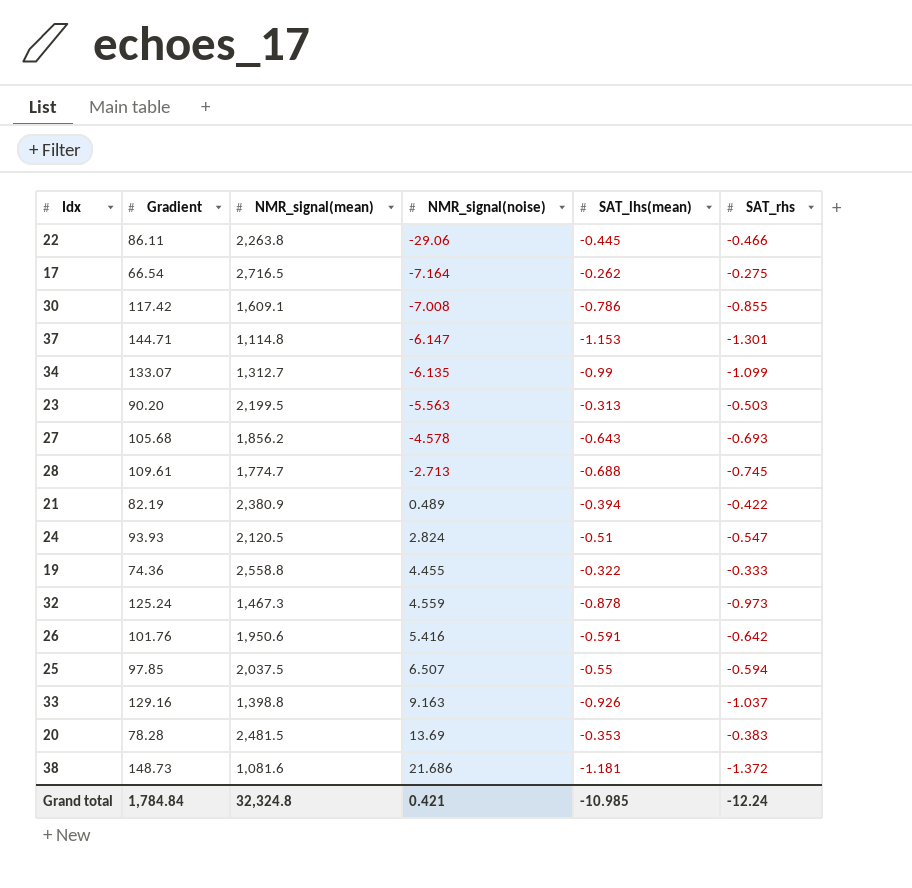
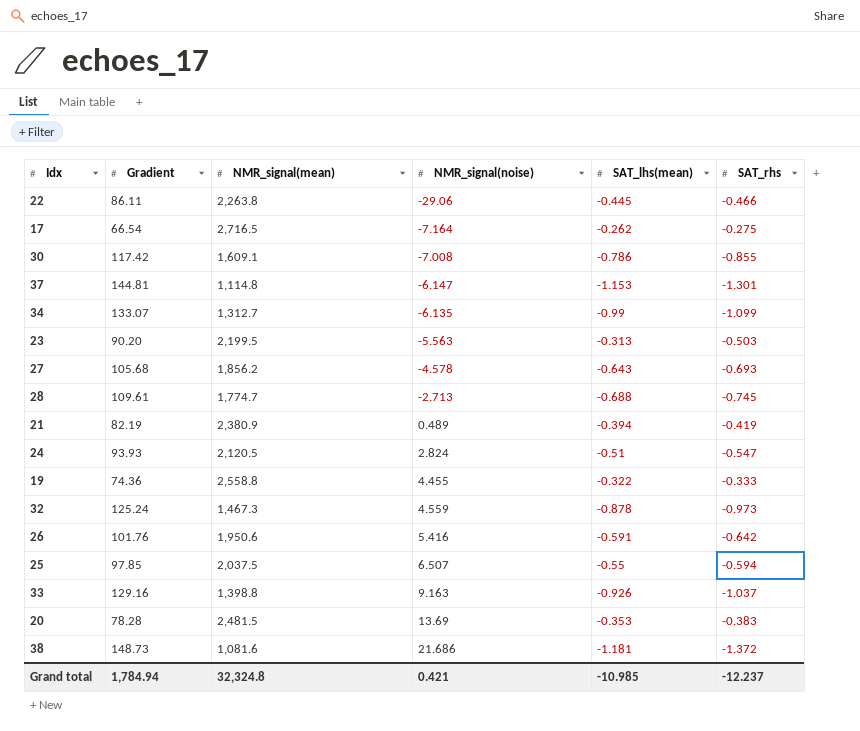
37 | Gradient: 144.71 -> 144.81
21 | SAT_rhs: -0.422 -> -0.419
Grand total | Gradient: 1,784.84 -> 1,784.94
Grand total | SAT_rhs: -12.24 -> -12.237

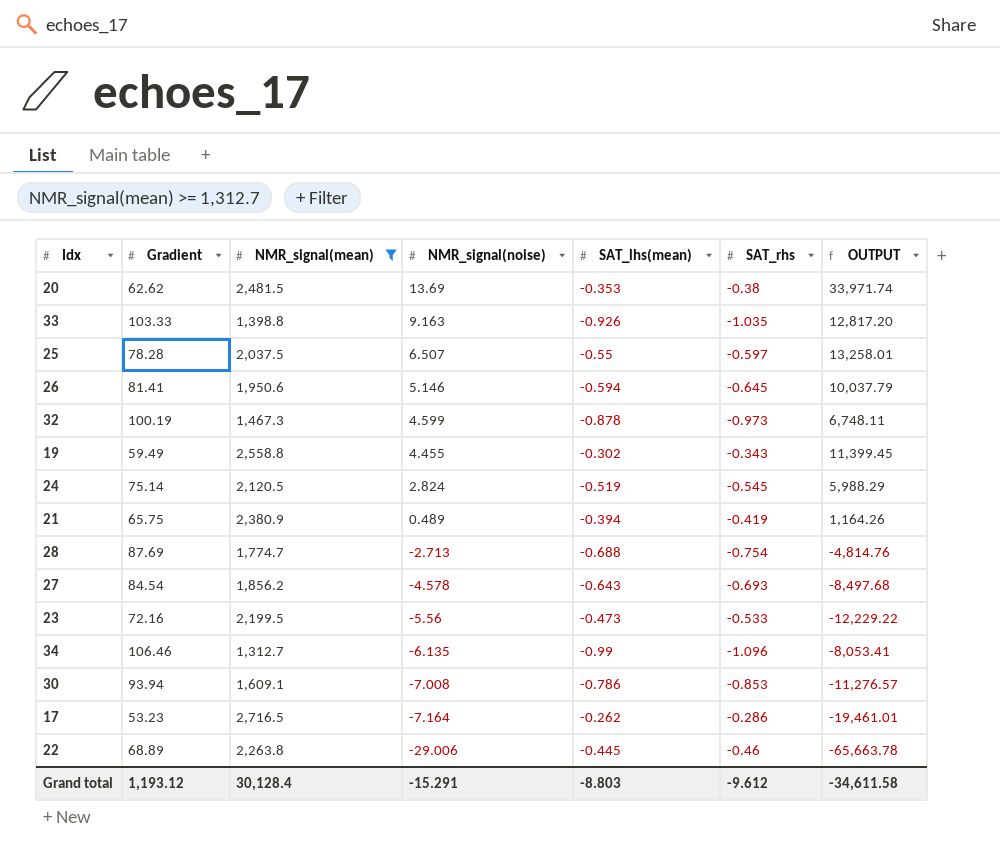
filter: none -> NMR_signal(mean) >= 1,312.7
row order: NMR_signal(noise) ascending -> NMR_signal(noise) descending
column OUTPUT | formula: none -> [NMR_signal(mean)] * [NMR_signal(noise)]
20 | Gradient: 78.28 -> 62.62
20 | SAT_rhs: -0.383 -> -0.38
33 | Gradient: 129.16 -> 103.33
33 | SAT_rhs: -1.037 -> -1.035
25 | Gradient: 97.85 -> 78.28
25 | SAT_rhs: -0.594 -> -0.597
26 | Gradient: 101.76 -> 81.41
26 | NMR_signal(noise): 5.416 -> 5.146
26 | SAT_lhs(mean): -0.591 -> -0.594
26 | SAT_rhs: -0.642 -> -0.645
32 | Gradient: 125.24 -> 100.19
32 | NMR_signal(noise): 4.559 -> 4.599
19 | Gradient: 74.36 -> 59.49
19 | SAT_lhs(mean): -0.322 -> -0.302
19 | SAT_rhs: -0.333 -> -0.343
24 | Gradient: 93.93 -> 75.14
24 | SAT_lhs(mean): -0.51 -> -0.519
24 | SAT_rhs: -0.547 -> -0.545
21 | Gradient: 82.19 -> 65.75
28 | Gradient: 109.61 -> 87.69
28 | SAT_rhs: -0.745 -> -0.754
27 | Gradient: 105.68 -> 84.54
23 | Gradient: 90.20 -> 72.16
23 | NMR_signal(noise): -5.563 -> -5.56
23 | SAT_lhs(mean): -0.313 -> -0.473
23 | SAT_rhs: -0.503 -> -0.533
34 | Gradient: 133.07 -> 106.46
34 | SAT_rhs: -1.099 -> -1.096
30 | Gradient: 117.42 -> 93.94
30 | SAT_rhs: -0.855 -> -0.853
17 | Gradient: 66.54 -> 53.23
17 | SAT_rhs: -0.275 -> -0.286
22 | Gradient: 86.11 -> 68.89
22 | NMR_signal(noise): -29.06 -> -29.006
22 | SAT_rhs: -0.466 -> -0.46
Grand total | Gradient: 1,784.94 -> 1,193.12
Grand total | NMR_signal(mean): 32,324.8 -> 30,128.4
Grand total | NMR_signal(noise): 0.421 -> -15.291
Grand total | SAT_lhs(mean): -10.985 -> -8.803
Grand total | SAT_rhs: -12.237 -> -9.612

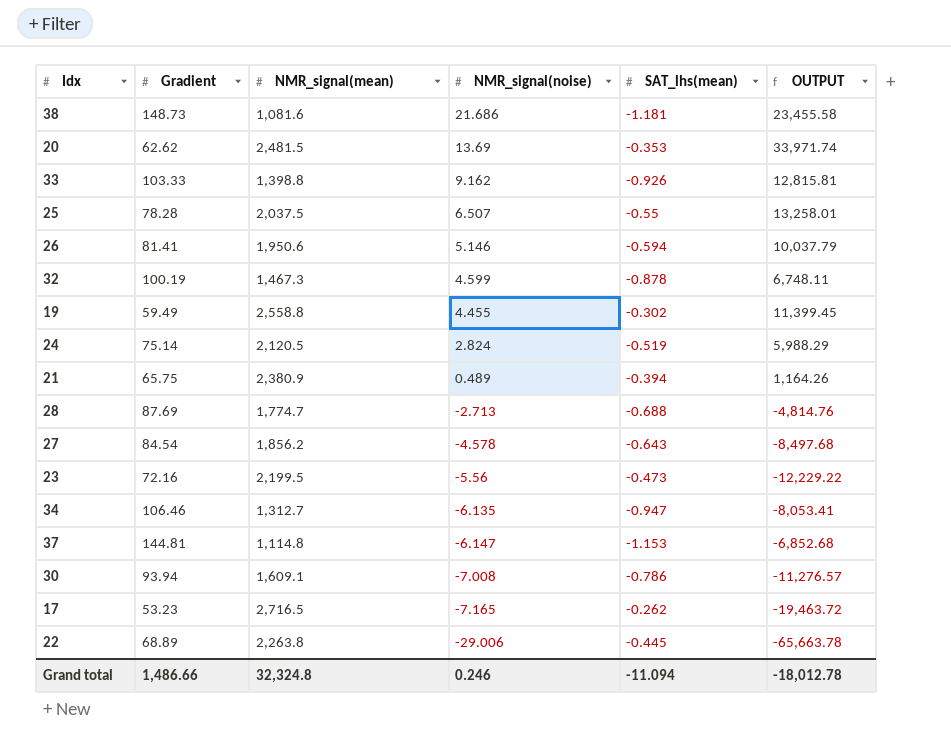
filter: NMR_signal(mean) >= 1,312.7 -> none
column SAT_rhs | position: 6 -> none
33 | NMR_signal(noise): 9.163 -> 9.162
33 | OUTPUT: 12,817.20 -> 12,815.81
34 | SAT_lhs(mean): -0.99 -> -0.947
17 | NMR_signal(noise): -7.164 -> -7.165
17 | OUTPUT: -19,461.01 -> -19,463.72
Grand total | Gradient: 1,193.12 -> 1,486.66
Grand total | NMR_signal(mean): 30,128.4 -> 32,324.8
Grand total | NMR_signal(noise): -15.291 -> 0.246
Grand total | SAT_lhs(mean): -8.803 -> -11.094
Grand total | OUTPUT: -34,611.58 -> -18,012.78

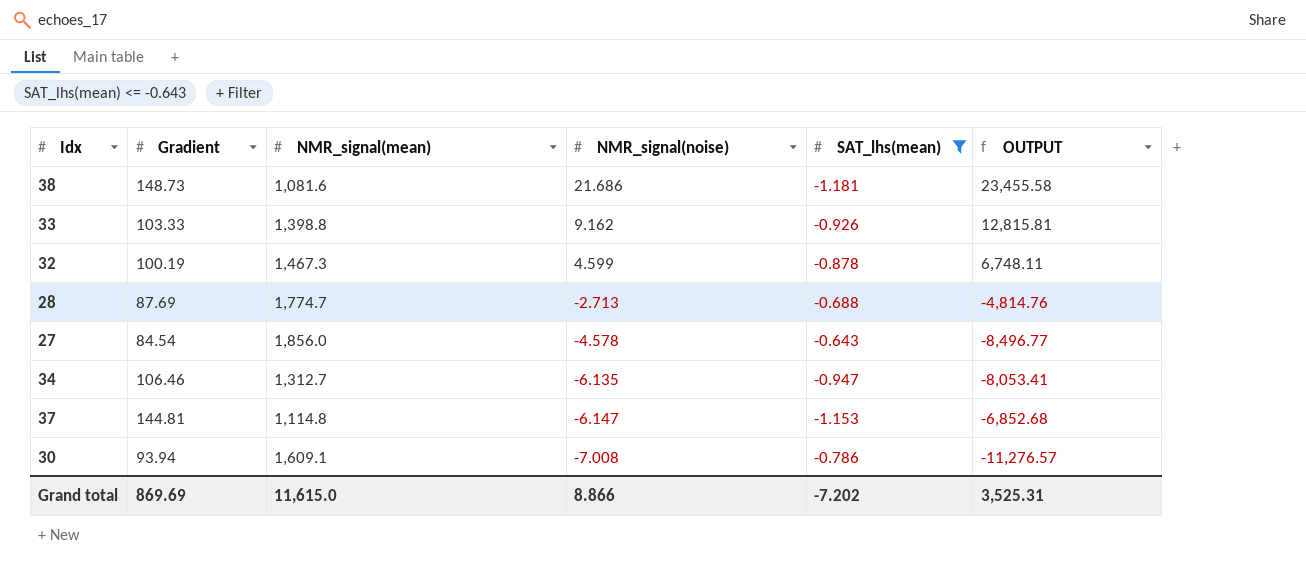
filter: none -> SAT_lhs(mean) <= -0.643
27 | NMR_signal(mean): 1,856.2 -> 1,856.0
27 | OUTPUT: -8,497.68 -> -8,496.77
Grand total | Gradient: 1,486.66 -> 869.69
Grand total | NMR_signal(mean): 32,324.8 -> 11,615.0
Grand total | NMR_signal(noise): 0.246 -> 8.866
Grand total | SAT_lhs(mean): -11.094 -> -7.202
Grand total | OUTPUT: -18,012.78 -> 3,525.31

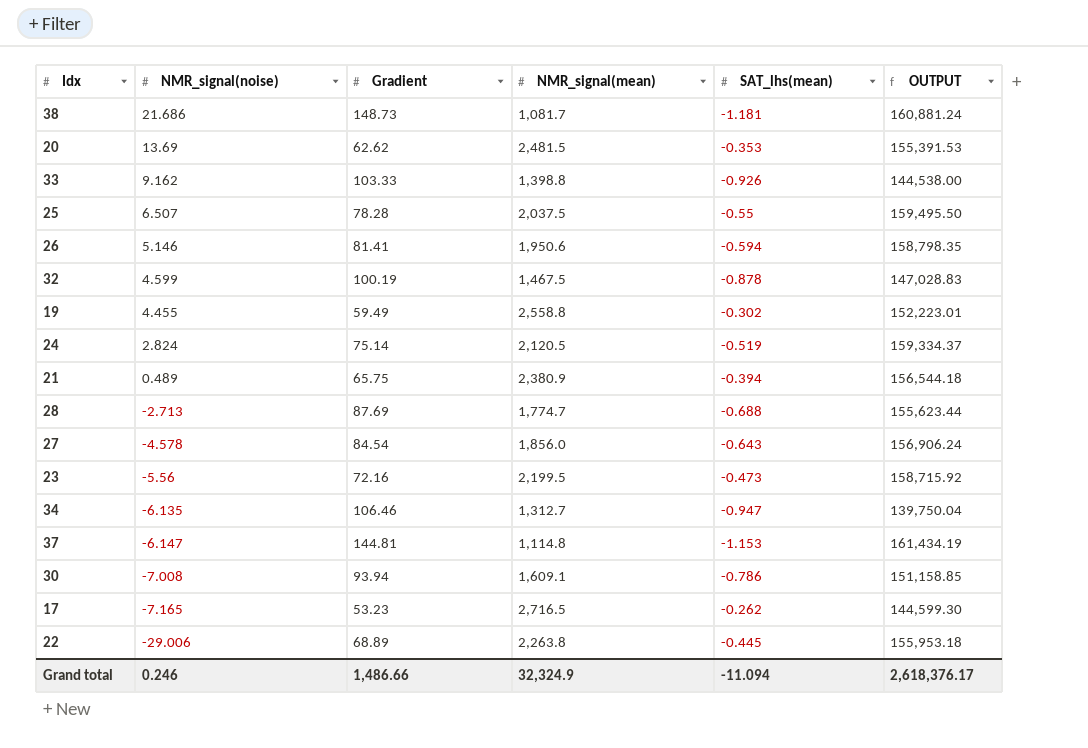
filter: SAT_lhs(mean) <= -0.643 -> none
column NMR_signal(noise) | position: 4 -> 2
column OUTPUT | formula: [NMR_signal(mean)] * [NMR_signal(noise)] -> [Gradient] * [NMR_signal(mean)]
38 | NMR_signal(mean): 1,081.6 -> 1,081.7
32 | NMR_signal(mean): 1,467.3 -> 1,467.5
Grand total | NMR_signal(noise): 8.866 -> 0.246
Grand total | Gradient: 869.69 -> 1,486.66
Grand total | NMR_signal(mean): 11,615.0 -> 32,324.9
Grand total | SAT_lhs(mean): -7.202 -> -11.094
Grand total | OUTPUT: 3,525.31 -> 2,618,376.17

